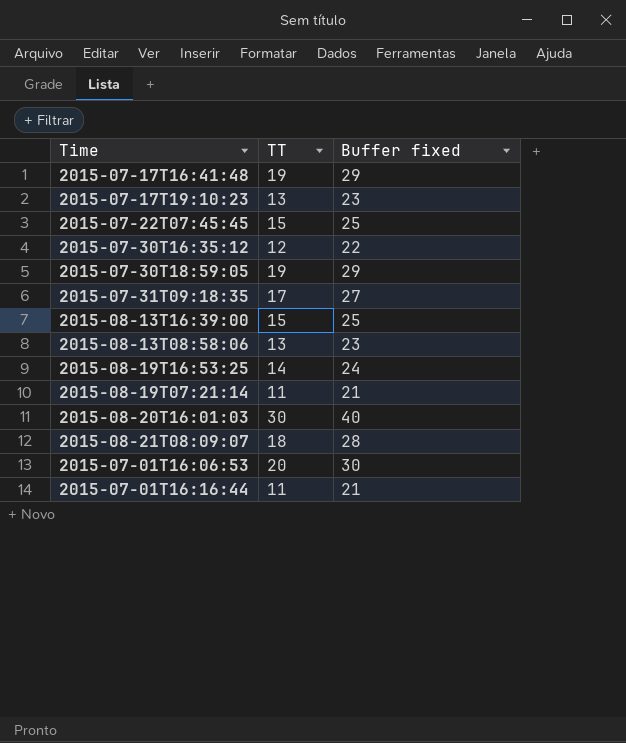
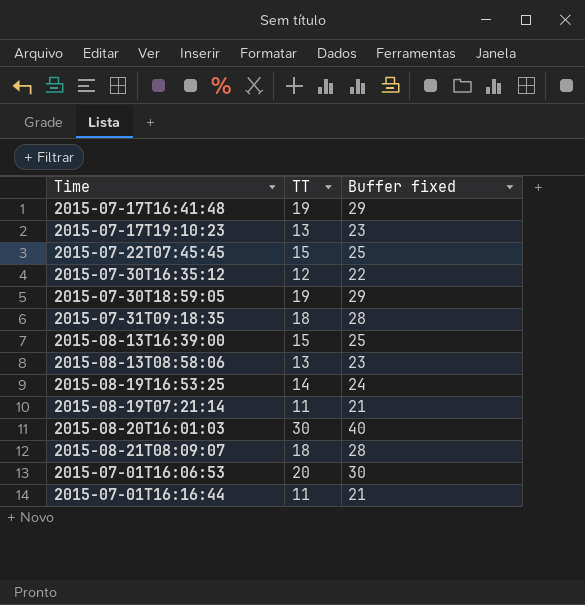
2015-07-31T09:18:35 | TT: 17 -> 18
2015-07-31T09:18:35 | Buffer fixed: 27 -> 28

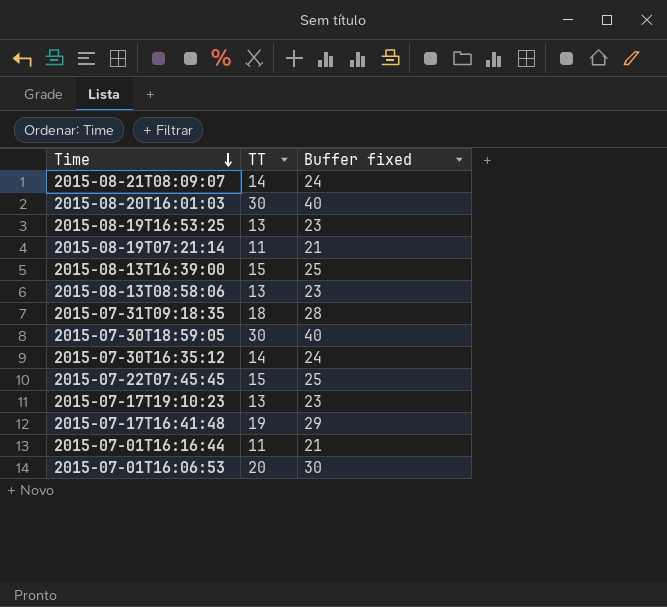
row order: none -> Time descending
2015-08-21T08:09:07 | TT: 18 -> 14
2015-08-21T08:09:07 | Buffer fixed: 28 -> 24
2015-08-19T16:53:25 | TT: 14 -> 13
2015-08-19T16:53:25 | Buffer fixed: 24 -> 23
2015-07-30T18:59:05 | TT: 19 -> 30
2015-07-30T18:59:05 | Buffer fixed: 29 -> 40
2015-07-30T16:35:12 | TT: 12 -> 14
2015-07-30T16:35:12 | Buffer fixed: 22 -> 24

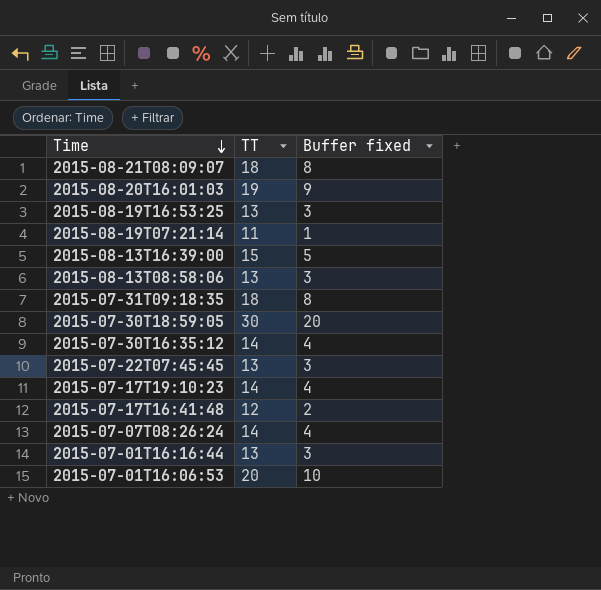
column Buffer fixed | formula: [TT] + 10 -> [TT] - 10
2015-08-21T08:09:07 | TT: 14 -> 18
2015-08-20T16:01:03 | TT: 30 -> 19
2015-07-22T07:45:45 | TT: 15 -> 13
2015-07-17T19:10:23 | TT: 13 -> 14
2015-07-17T16:41:48 | TT: 19 -> 12
row 2015-07-07T08:26:24: none -> 14 | 4
2015-07-01T16:16:44 | TT: 11 -> 13

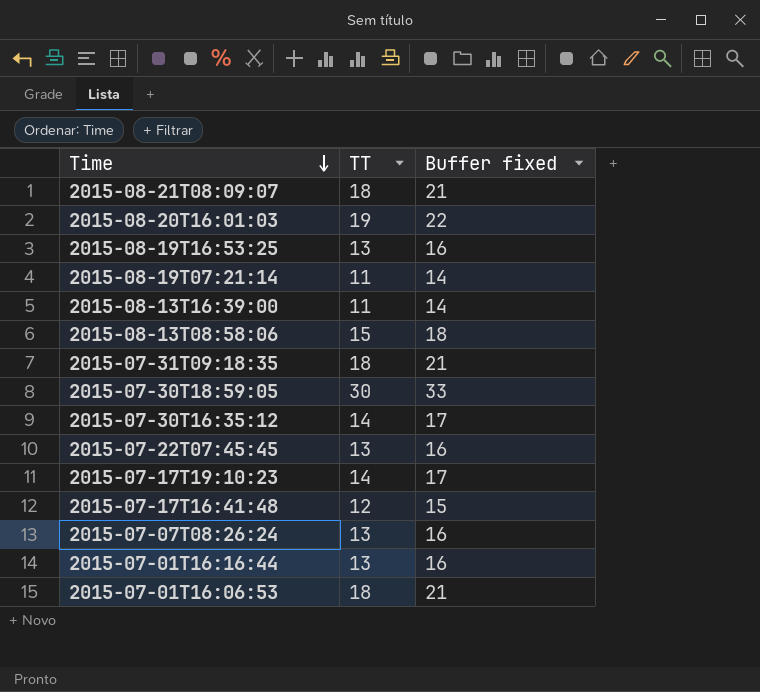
column Buffer fixed | formula: [TT] - 10 -> [TT] + 3
2015-08-13T16:39:00 | TT: 15 -> 11
2015-08-13T08:58:06 | TT: 13 -> 15
2015-07-07T08:26:24 | TT: 14 -> 13
2015-07-01T16:06:53 | TT: 20 -> 18

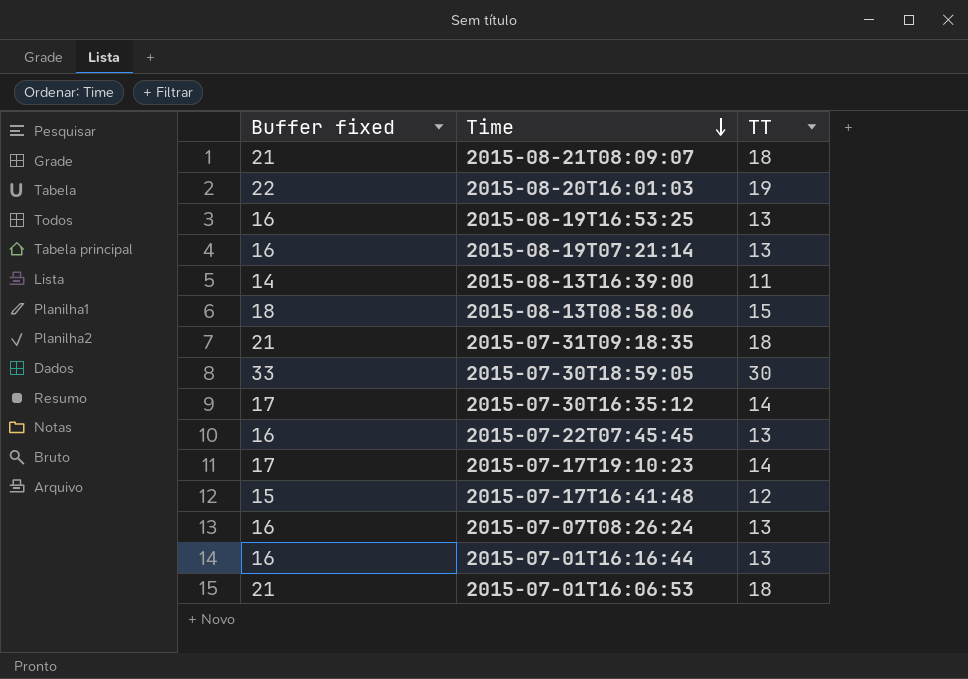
column Buffer fixed | position: 3 -> 1
2015-08-19T07:21:14 | Buffer fixed: 14 -> 16
2015-08-19T07:21:14 | TT: 11 -> 13

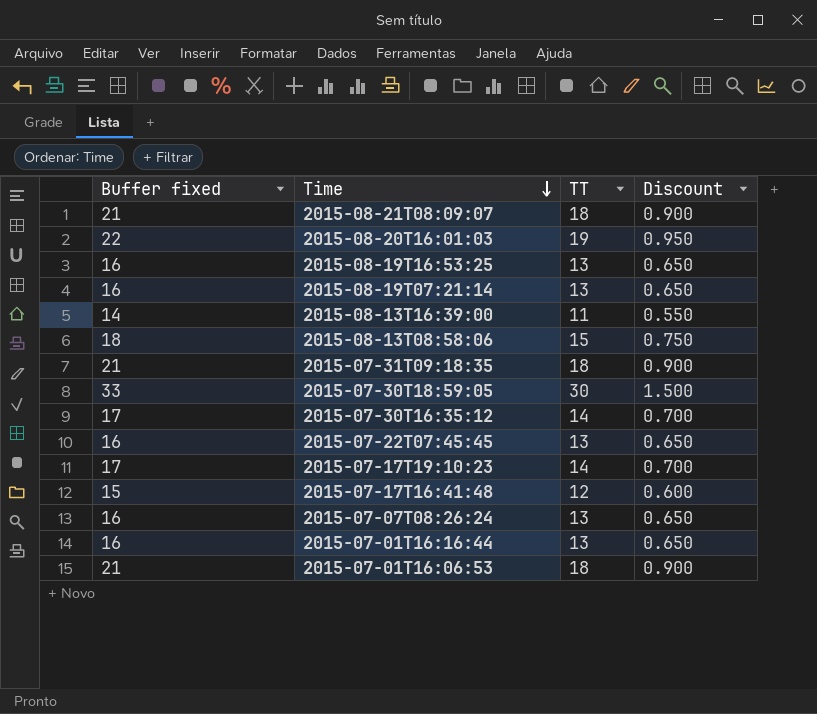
column Discount | formula: none -> [TT] * 0.05

